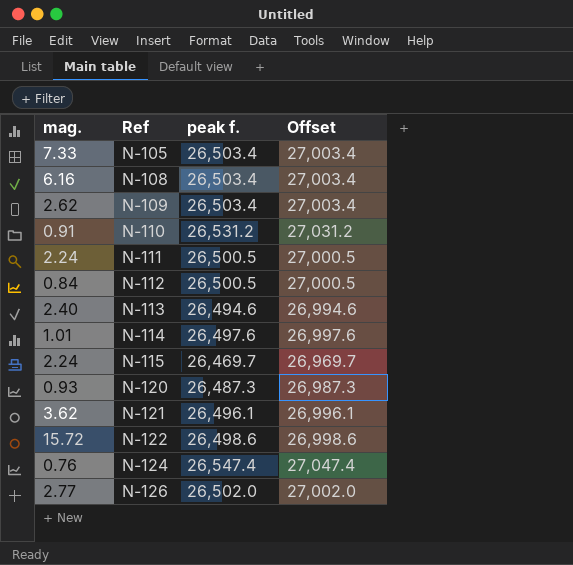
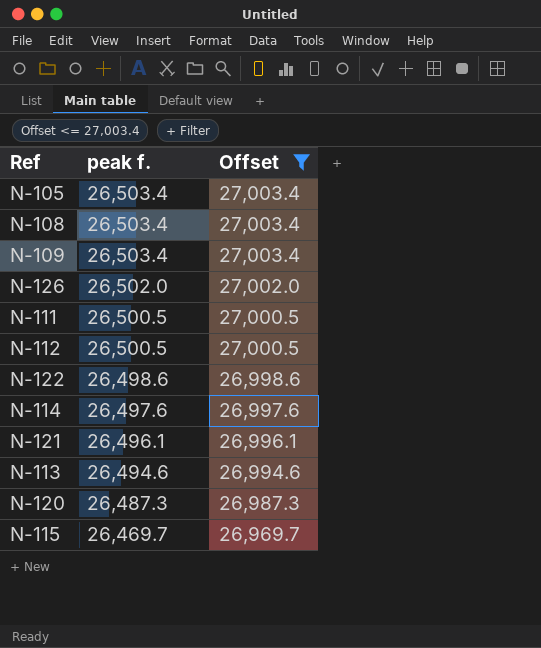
filter: none -> Offset <= 27,003.4
row order: Ref ascending -> peak f. descending
column mag. | position: 1 -> none

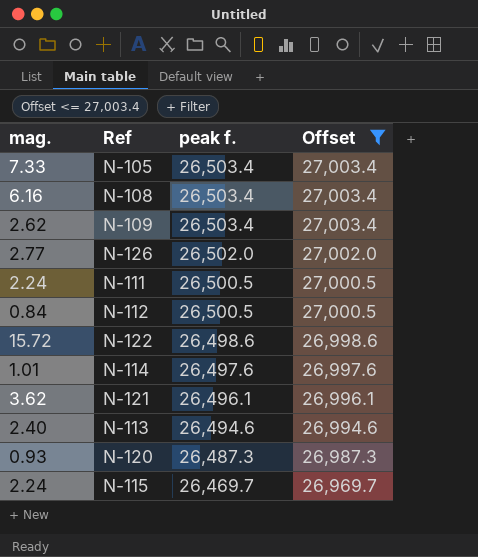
column mag. | position: none -> 1

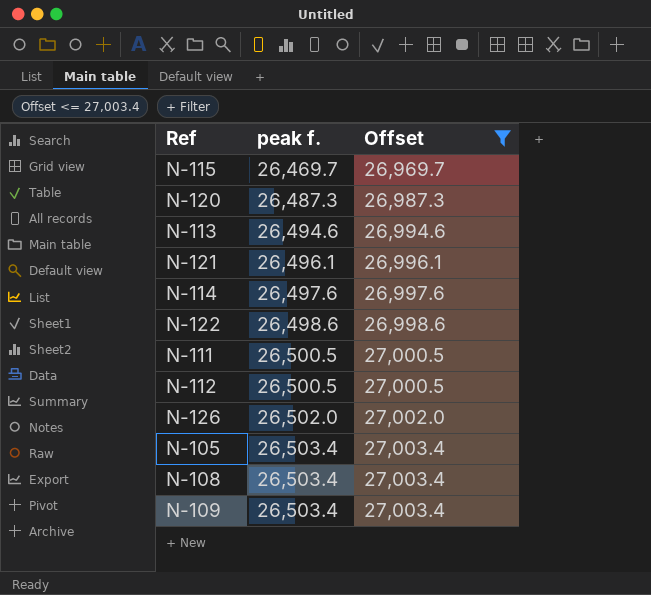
row order: peak f. descending -> peak f. ascending
column mag. | position: 1 -> none

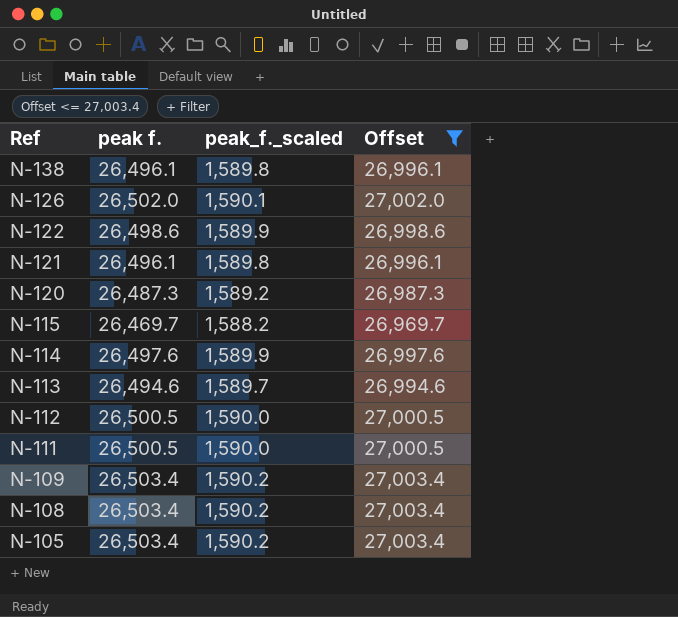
row order: peak f. ascending -> Ref descending
column peak_f._scaled | formula: none -> [peak f.] * 0.06
row N-138: none -> 26,496.1 | 1,589.8 | 26,996.1

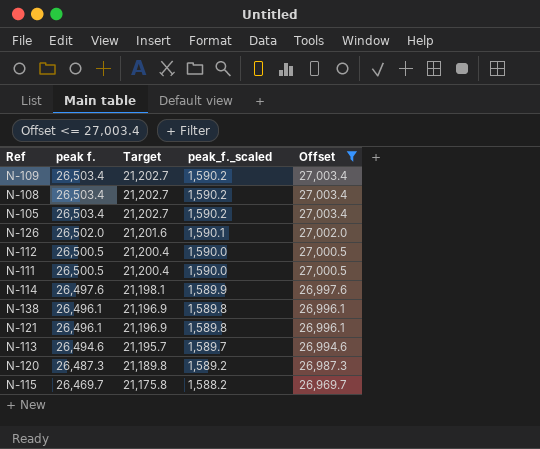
row order: Ref descending -> peak f. descending
column Target | formula: none -> [peak f.] * 0.8
row N-122: 26,498.6 | 1,589.9 | 26,998.6 -> none

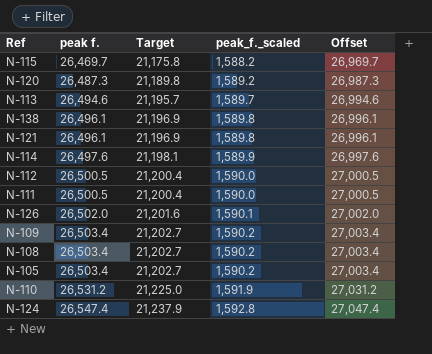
filter: Offset <= 27,003.4 -> none
row order: peak f. descending -> peak f. ascending

